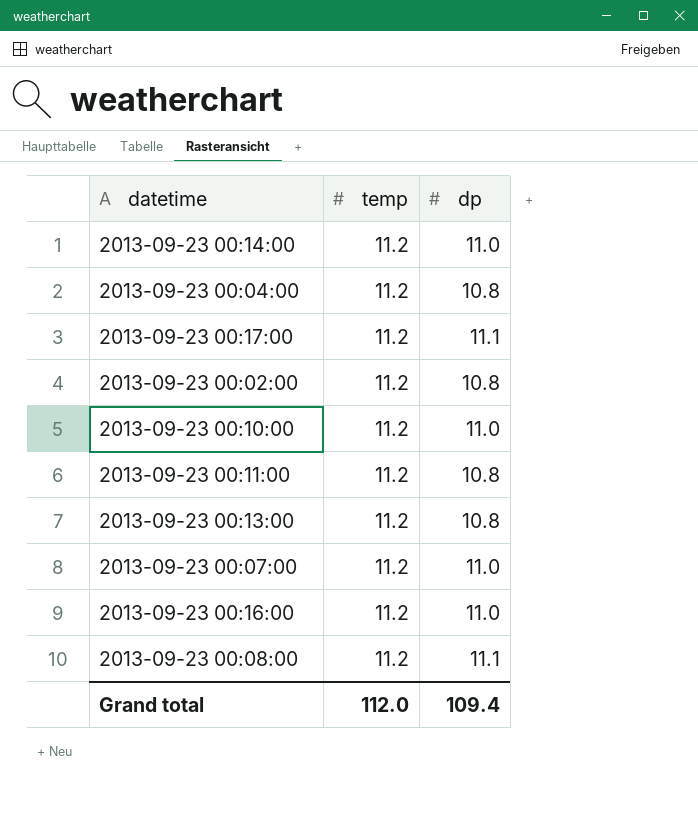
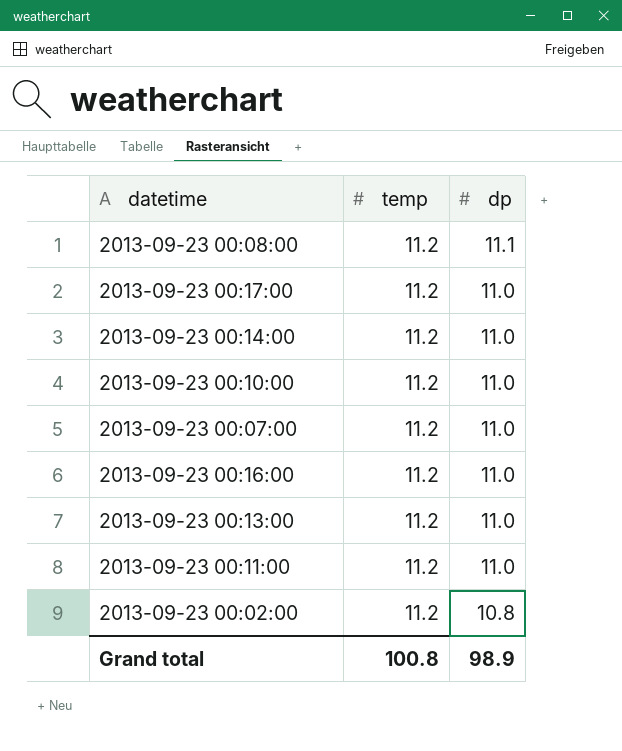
row order: none -> dp descending
row 2013-09-23 00:04:00: 11.2 | 10.8 -> none
2013-09-23 00:17:00 | dp: 11.1 -> 11.0
2013-09-23 00:13:00 | dp: 10.8 -> 11.0
2013-09-23 00:11:00 | dp: 10.8 -> 11.0
Grand total | temp: 112.0 -> 100.8
Grand total | dp: 109.4 -> 98.9

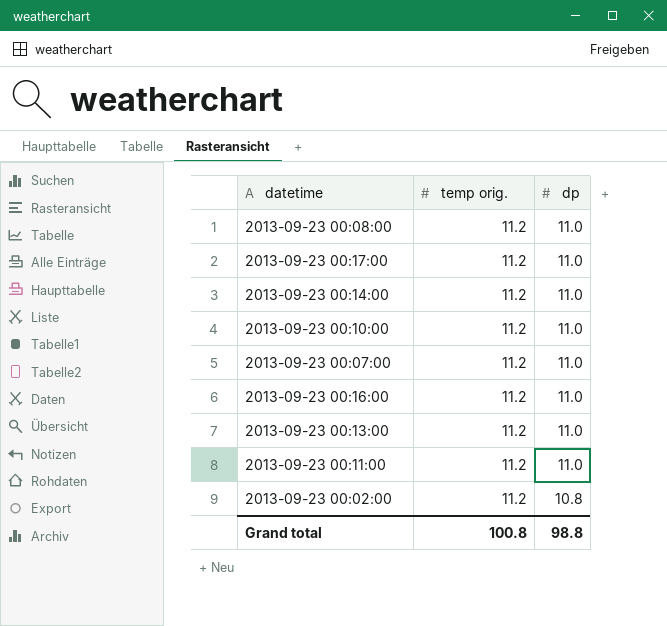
column name: temp -> temp orig.
2013-09-23 00:08:00 | dp: 11.1 -> 11.0
Grand total | dp: 98.9 -> 98.8

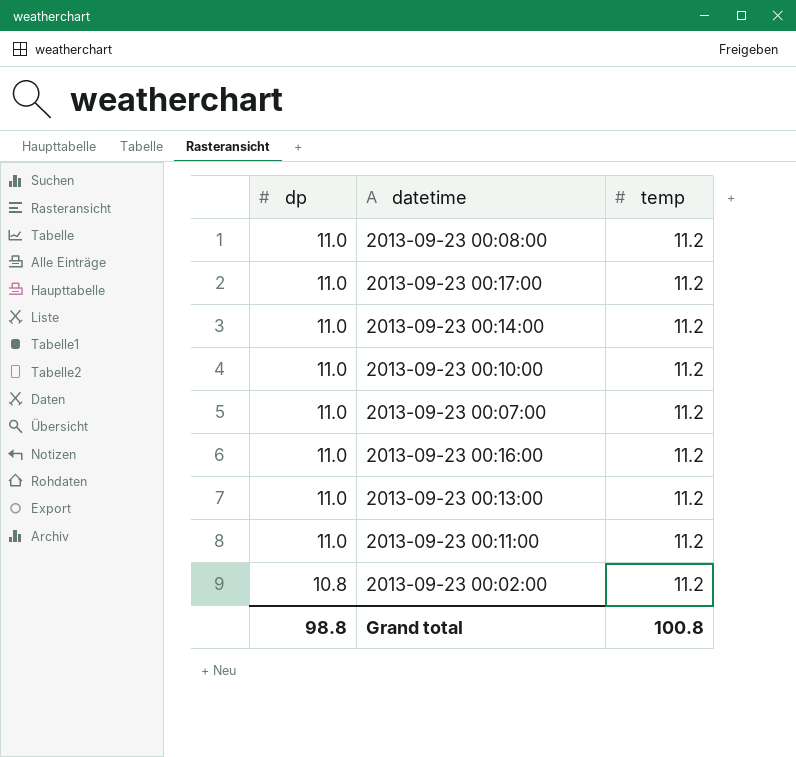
column dp | position: 3 -> 1
column name: temp orig. -> temp

